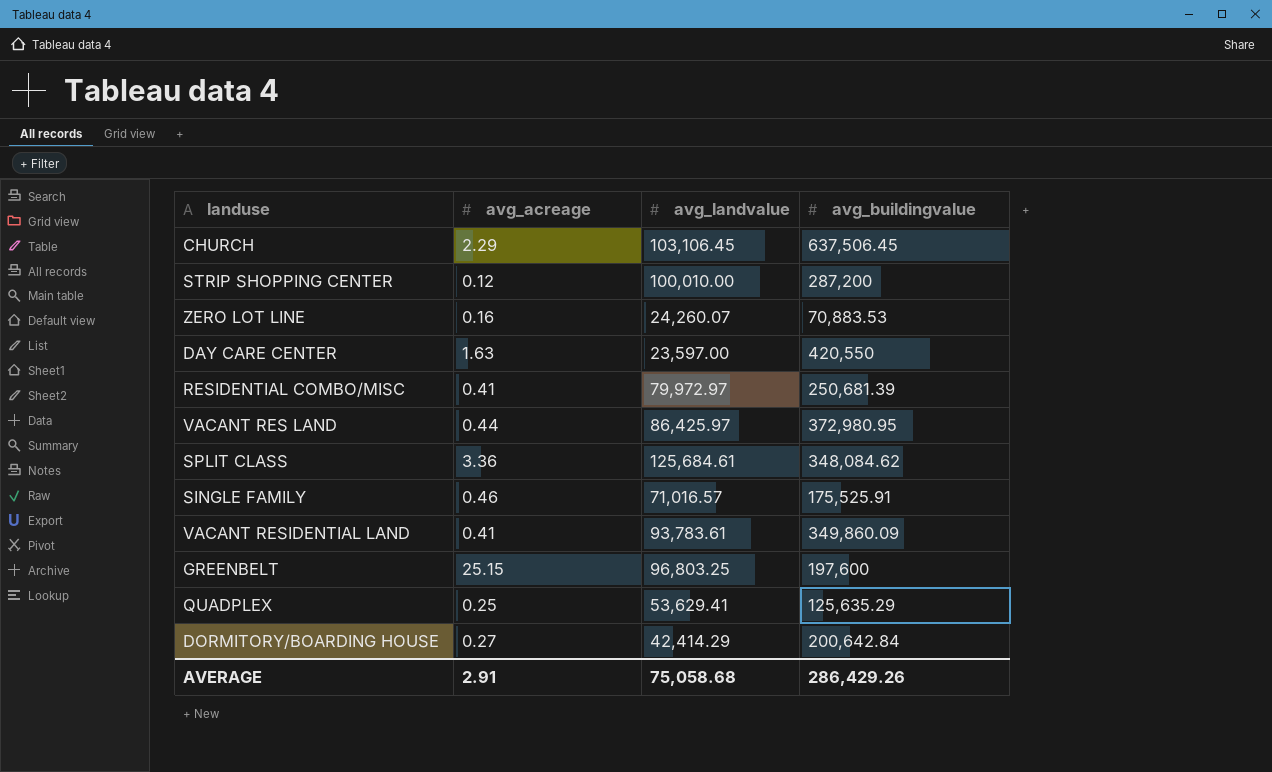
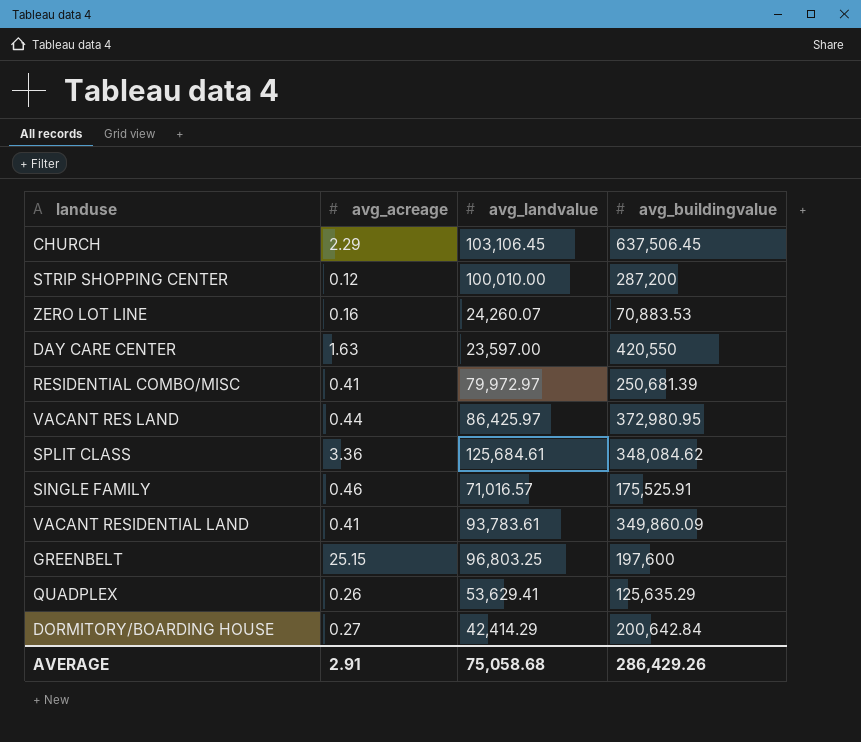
QUADPLEX | avg_acreage: 0.25 -> 0.26

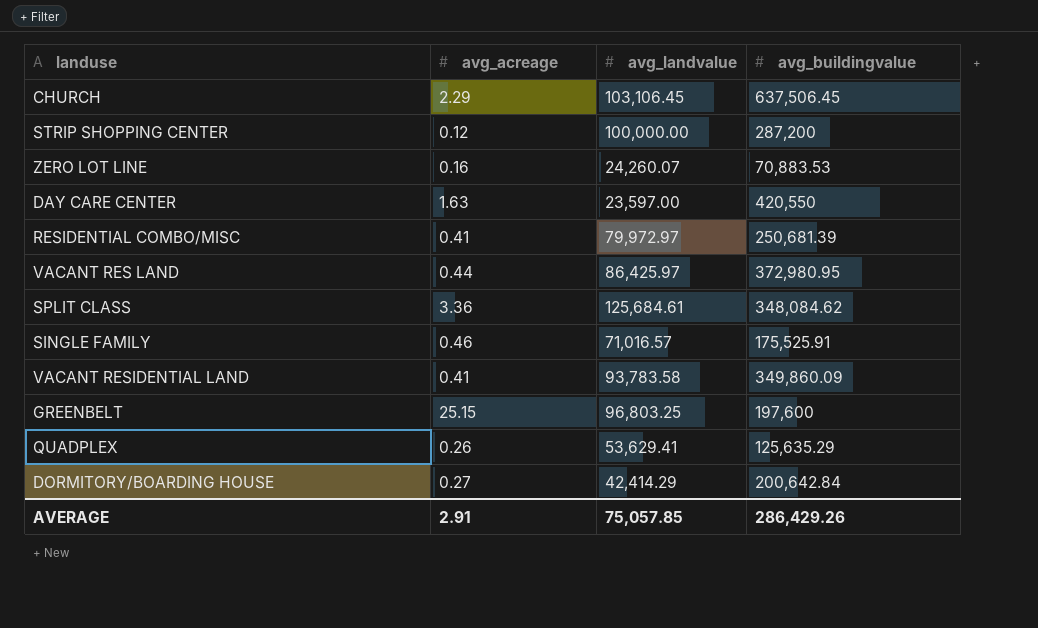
STRIP SHOPPING CENTER | avg_landvalue: 100,010.00 -> 100,000.00
VACANT RESIDENTIAL LAND | avg_landvalue: 93,783.61 -> 93,783.58
AVERAGE | avg_landvalue: 75,058.68 -> 75,057.85

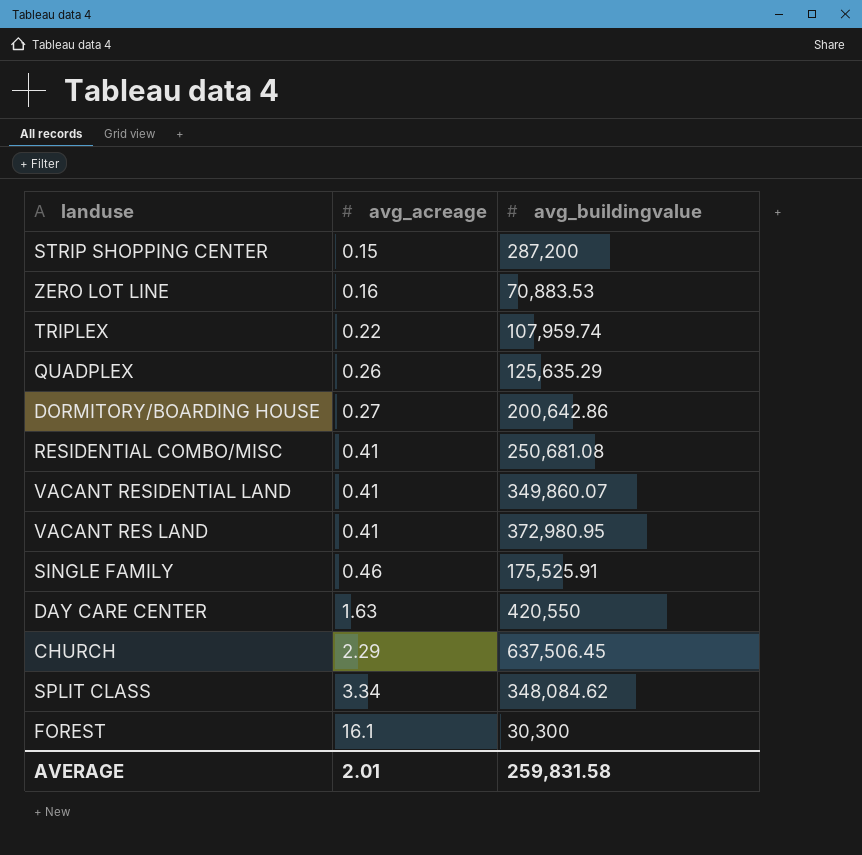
row order: none -> avg_acreage ascending
column avg_landvalue | position: 3 -> none
row GREENBELT: 25.15 | 96,803.25 | 197,600 -> none
STRIP SHOPPING CENTER | avg_acreage: 0.12 -> 0.15
row TRIPLEX: none -> 0.22 | 107,959.74
DORMITORY/BOARDING HOUSE | avg_buildingvalue: 200,642.84 -> 200,642.86
RESIDENTIAL COMBO/MISC | avg_buildingvalue: 250,681.39 -> 250,681.08
VACANT RESIDENTIAL LAND | avg_buildingvalue: 349,860.09 -> 349,860.07
VACANT RES LAND | avg_acreage: 0.44 -> 0.41
SPLIT CLASS | avg_acreage: 3.36 -> 3.34
row FOREST: none -> 16.1 | 30,300
AVERAGE | avg_acreage: 2.91 -> 2.01
AVERAGE | avg_buildingvalue: 286,429.26 -> 259,831.58

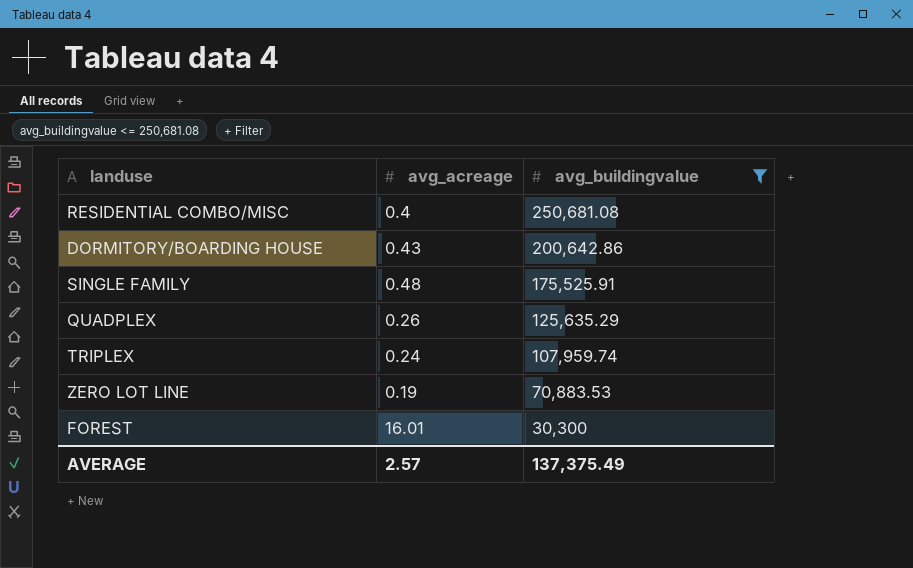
filter: none -> avg_buildingvalue <= 250,681.08
row order: avg_acreage ascending -> avg_buildingvalue descending
RESIDENTIAL COMBO/MISC | avg_acreage: 0.41 -> 0.4
DORMITORY/BOARDING HOUSE | avg_acreage: 0.27 -> 0.43
SINGLE FAMILY | avg_acreage: 0.46 -> 0.48
TRIPLEX | avg_acreage: 0.22 -> 0.24
ZERO LOT LINE | avg_acreage: 0.16 -> 0.19
FOREST | avg_acreage: 16.1 -> 16.01
AVERAGE | avg_acreage: 2.01 -> 2.57
AVERAGE | avg_buildingvalue: 259,831.58 -> 137,375.49

